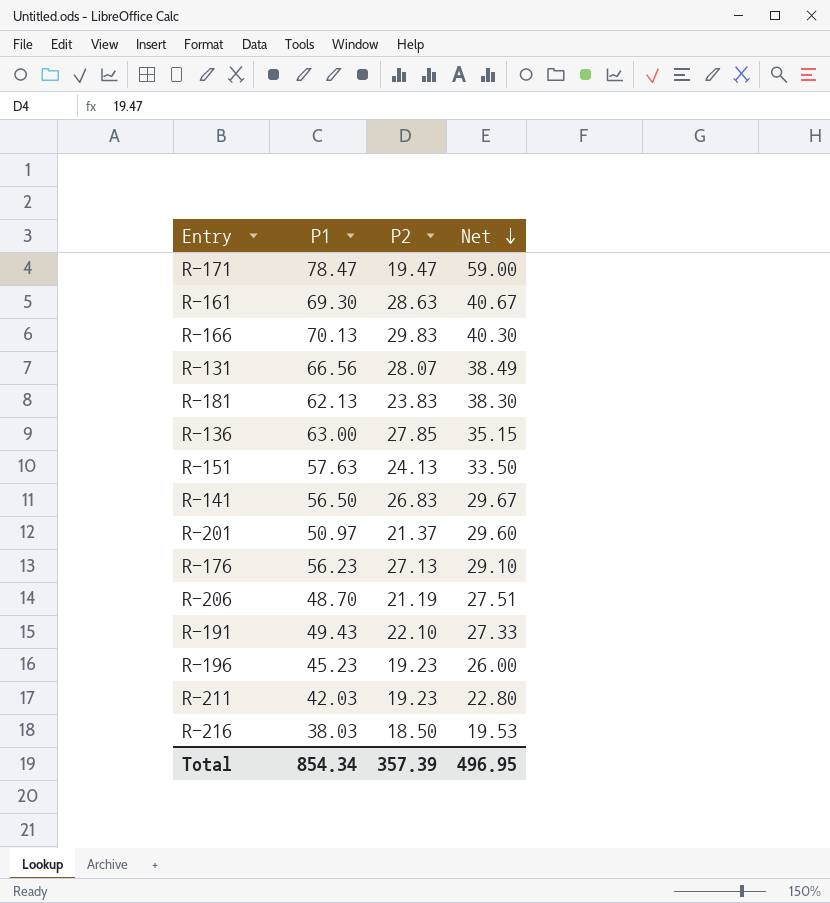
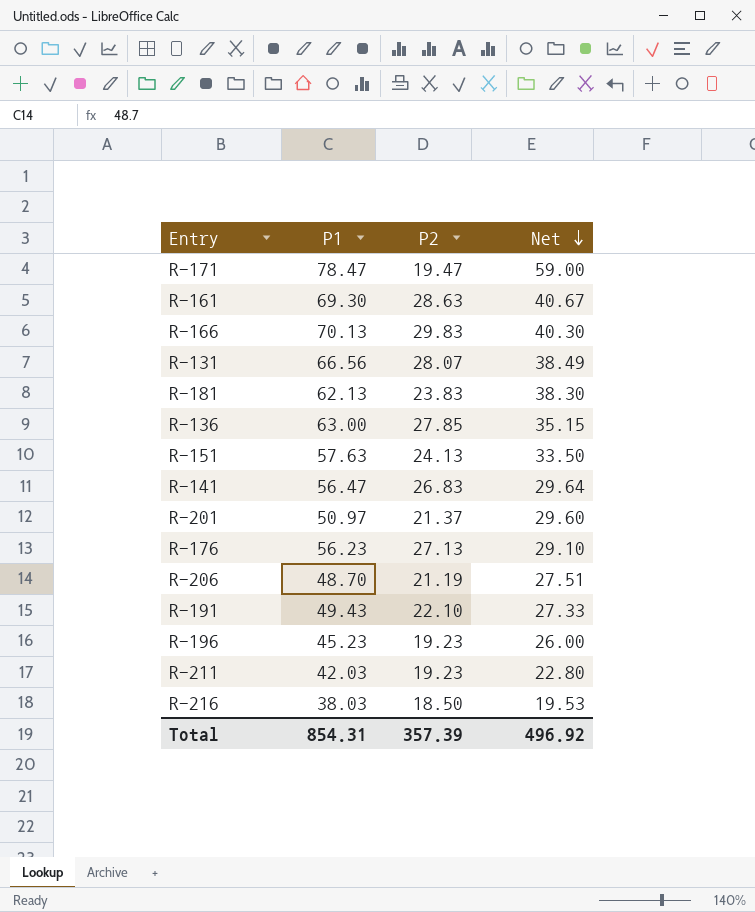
R-141 | P1: 56.50 -> 56.47
R-141 | Net: 29.67 -> 29.64
Total | P1: 854.34 -> 854.31
Total | Net: 496.95 -> 496.92

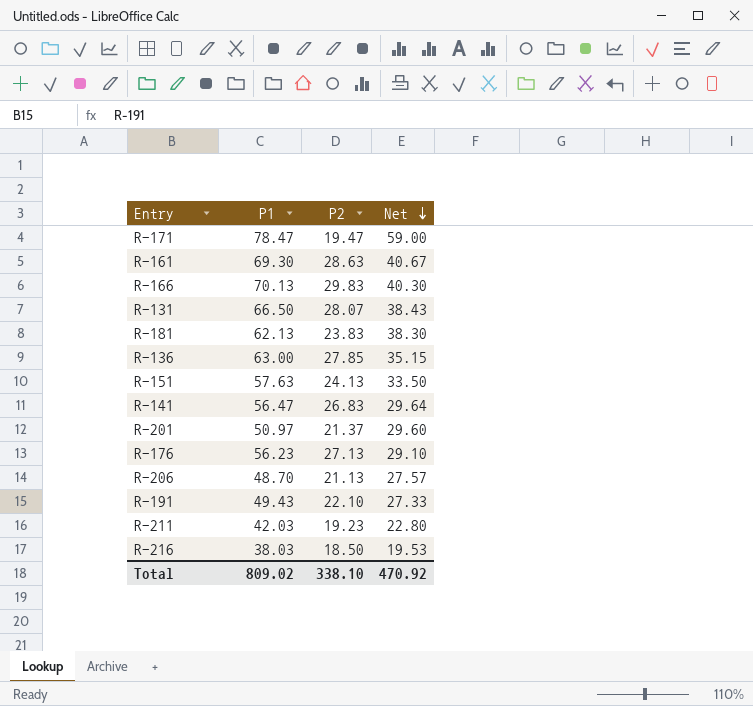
row R-196: 45.23 | 19.23 | 26.00 -> none
R-131 | P1: 66.56 -> 66.50
R-131 | Net: 38.49 -> 38.43
R-206 | P2: 21.19 -> 21.13
R-206 | Net: 27.51 -> 27.57
Total | P1: 854.31 -> 809.02
Total | P2: 357.39 -> 338.10
Total | Net: 496.92 -> 470.92

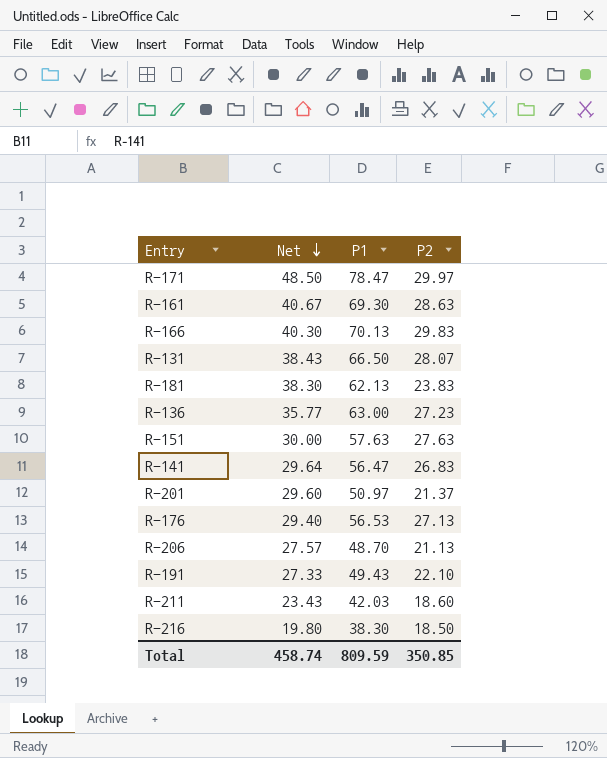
column Net | position: 4 -> 2
R-171 | Net: 59.00 -> 48.50
R-171 | P2: 19.47 -> 29.97
R-136 | Net: 35.15 -> 35.77
R-136 | P2: 27.85 -> 27.23
R-151 | Net: 33.50 -> 30.00
R-151 | P2: 24.13 -> 27.63
R-176 | Net: 29.10 -> 29.40
R-176 | P1: 56.23 -> 56.53
R-211 | Net: 22.80 -> 23.43
R-211 | P2: 19.23 -> 18.60
R-216 | Net: 19.53 -> 19.80
R-216 | P1: 38.03 -> 38.30
Total | Net: 470.92 -> 458.74
Total | P1: 809.02 -> 809.59
Total | P2: 338.10 -> 350.85

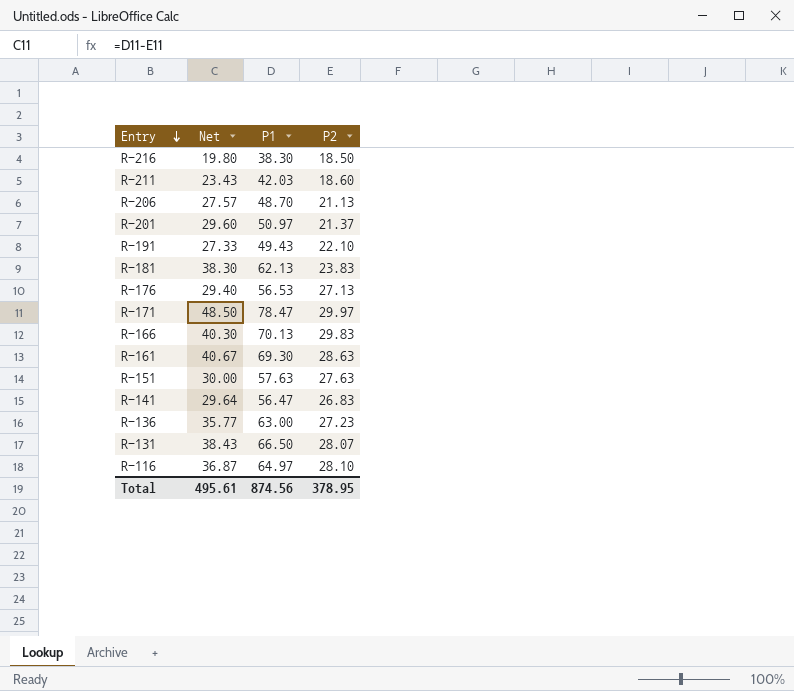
row order: Net descending -> Entry descending
row R-116: none -> 36.87 | 64.97 | 28.10
Total | Net: 458.74 -> 495.61
Total | P1: 809.59 -> 874.56
Total | P2: 350.85 -> 378.95

